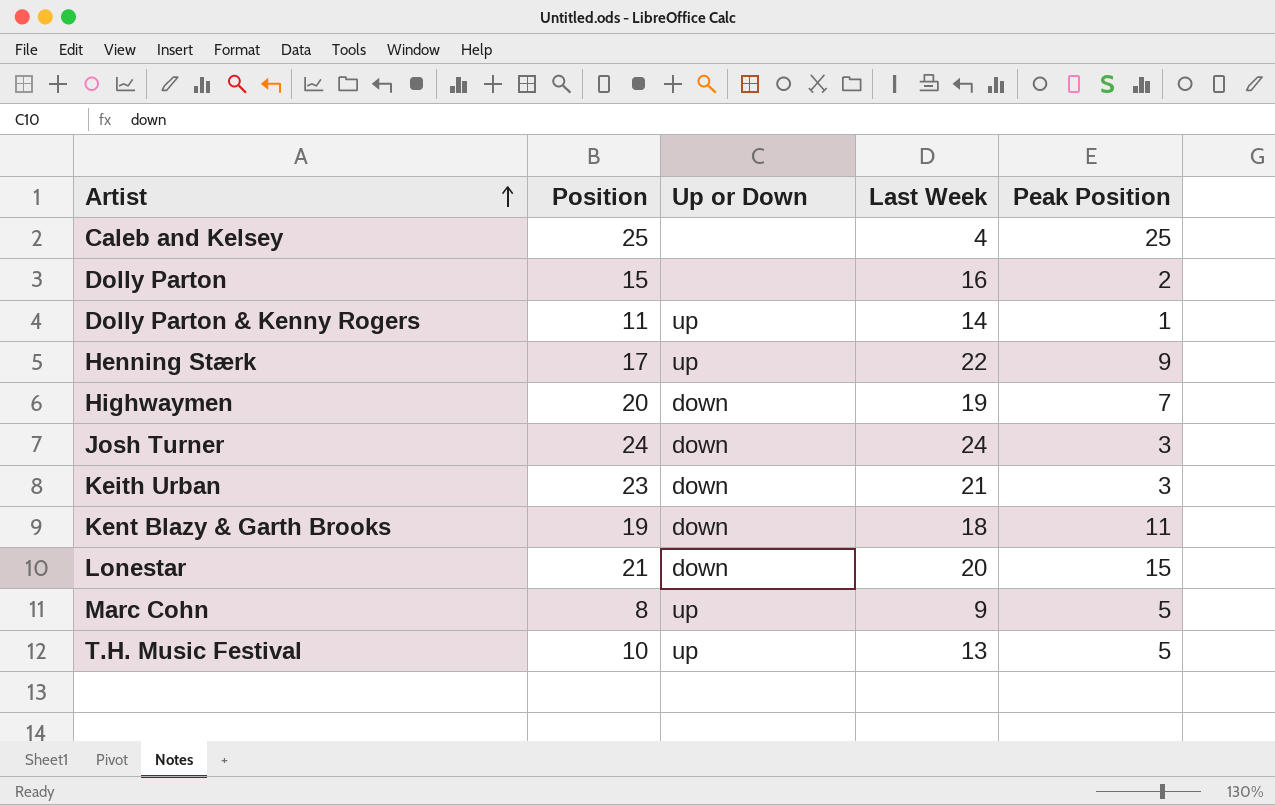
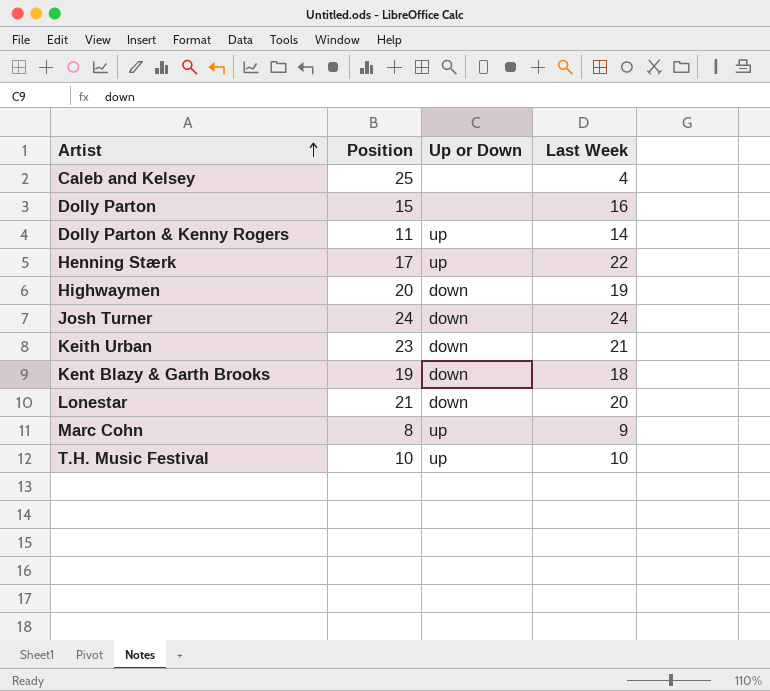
column Peak Position | position: 5 -> none
T.H. Music Festival | Last Week: 13 -> 10

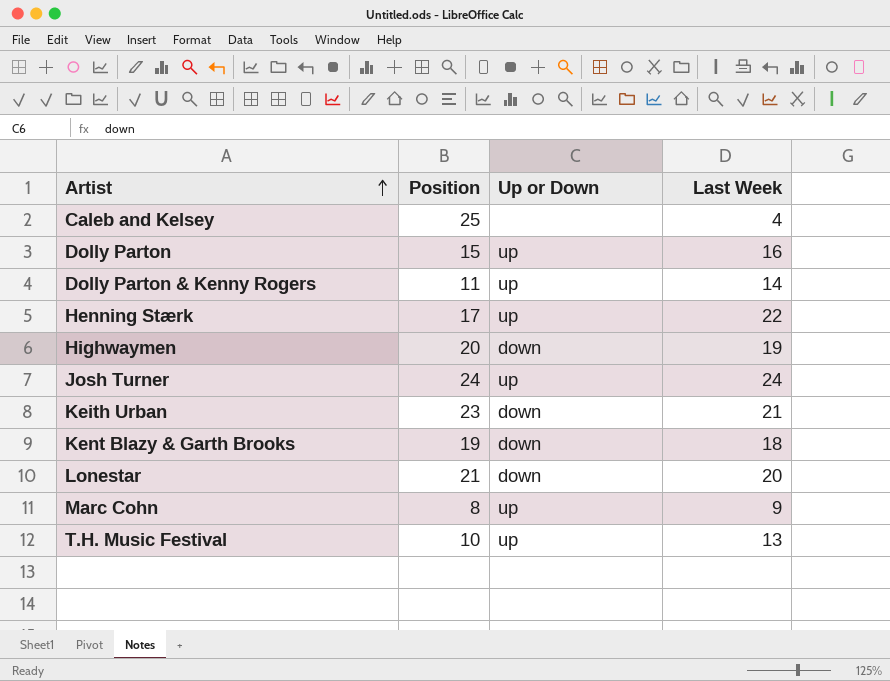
Dolly Parton | Up or Down: none -> up
Josh Turner | Up or Down: down -> up
T.H. Music Festival | Last Week: 10 -> 13

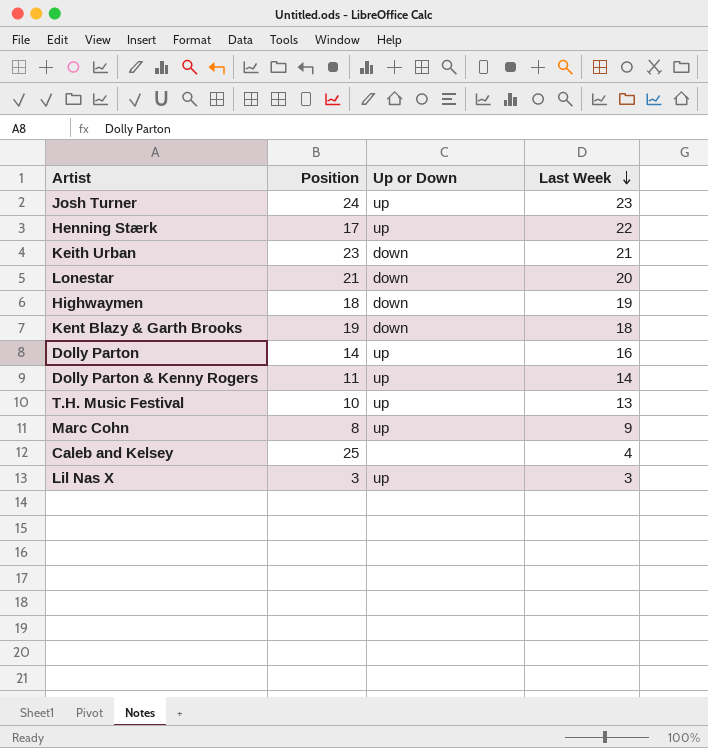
row order: Artist ascending -> Last Week descending
Josh Turner | Last Week: 24 -> 23
Highwaymen | Position: 20 -> 18
Dolly Parton | Position: 15 -> 14
row Lil Nas X: none -> 3 | up | 3

